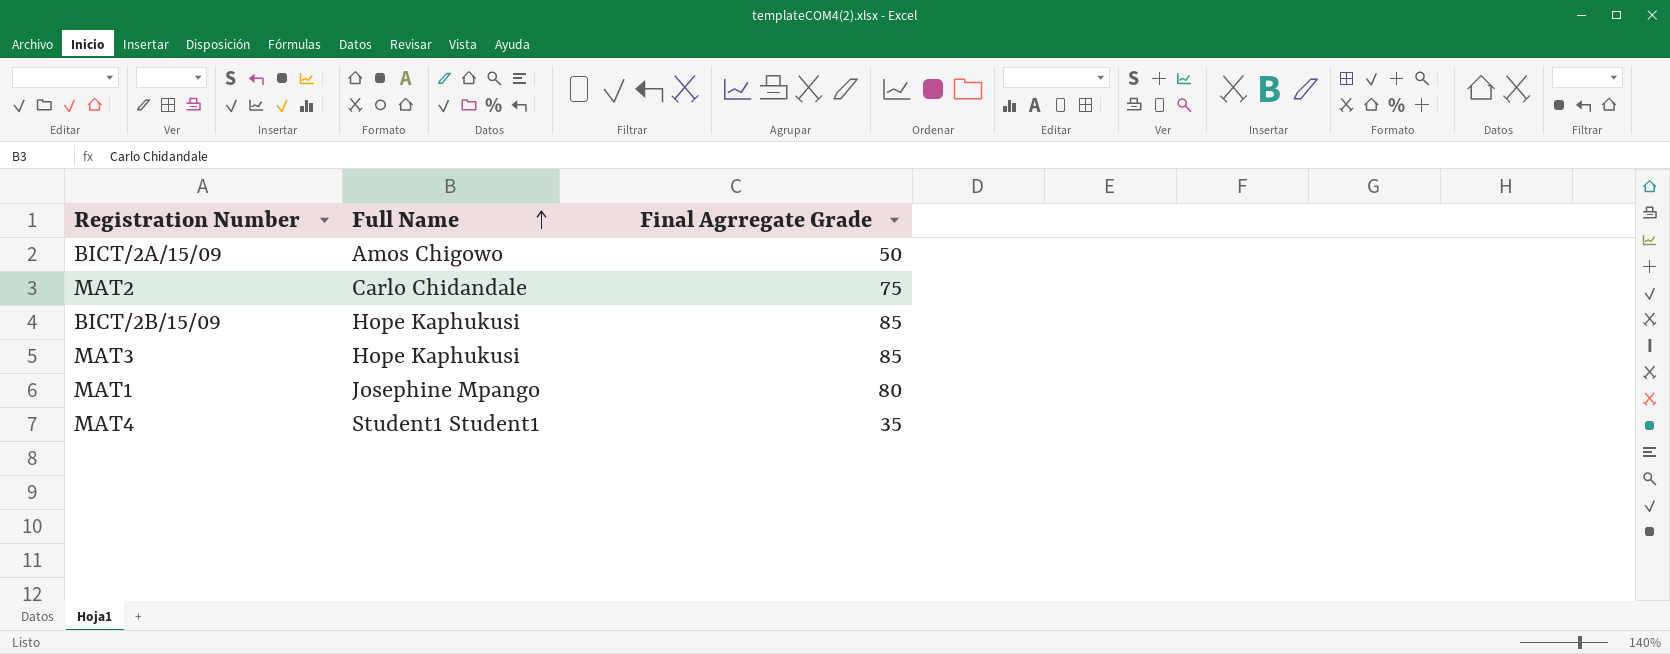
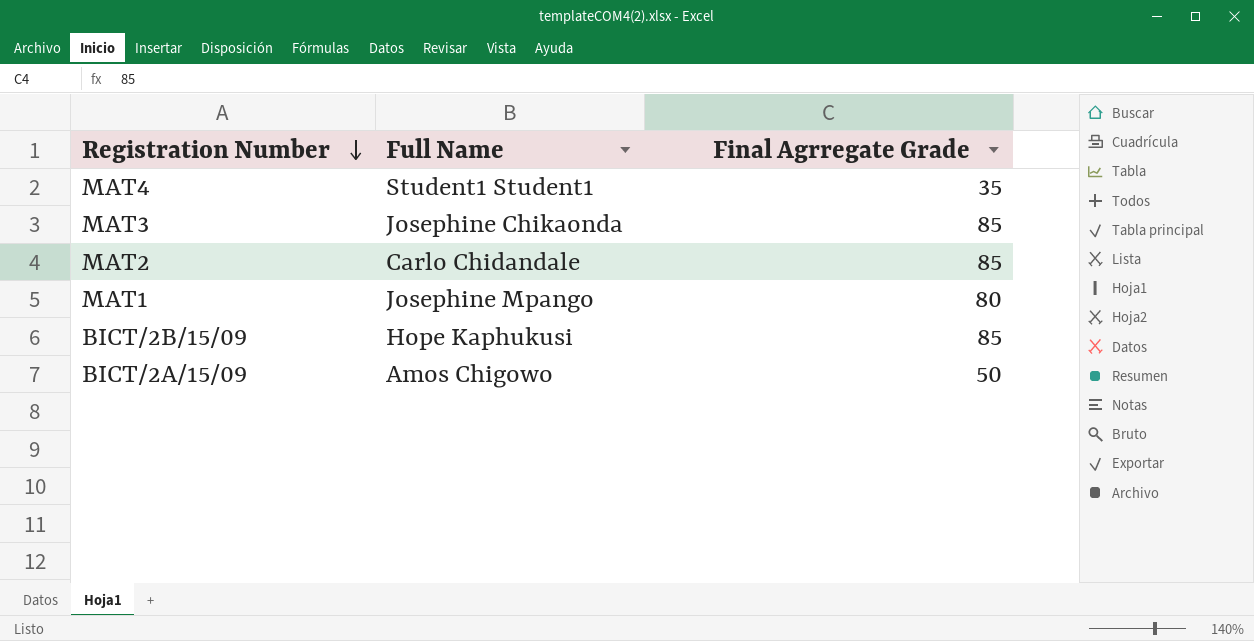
row order: Full Name ascending -> Registration Number descending
MAT3 | Full Name: Hope Kaphukusi -> Josephine Chikaonda
MAT2 | Final Agrregate Grade: 75 -> 85

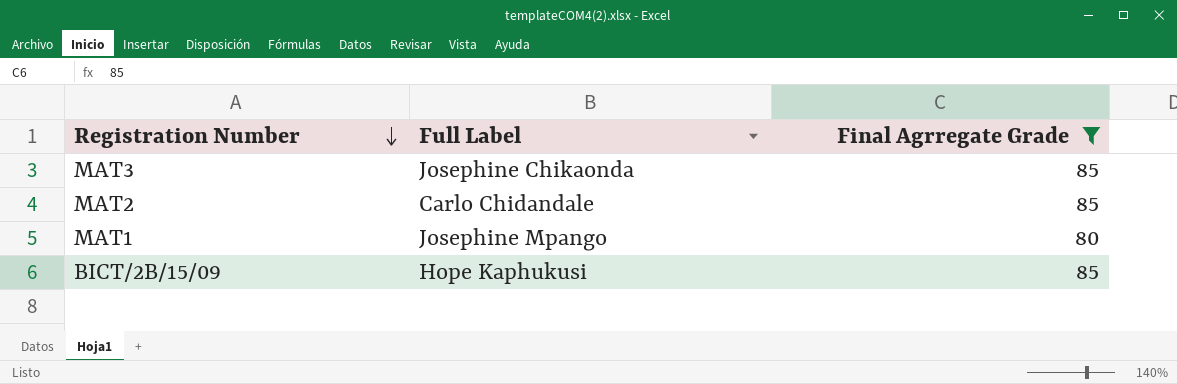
filter: none -> Final Agrregate Grade >= 80
column name: Full Name -> Full Label

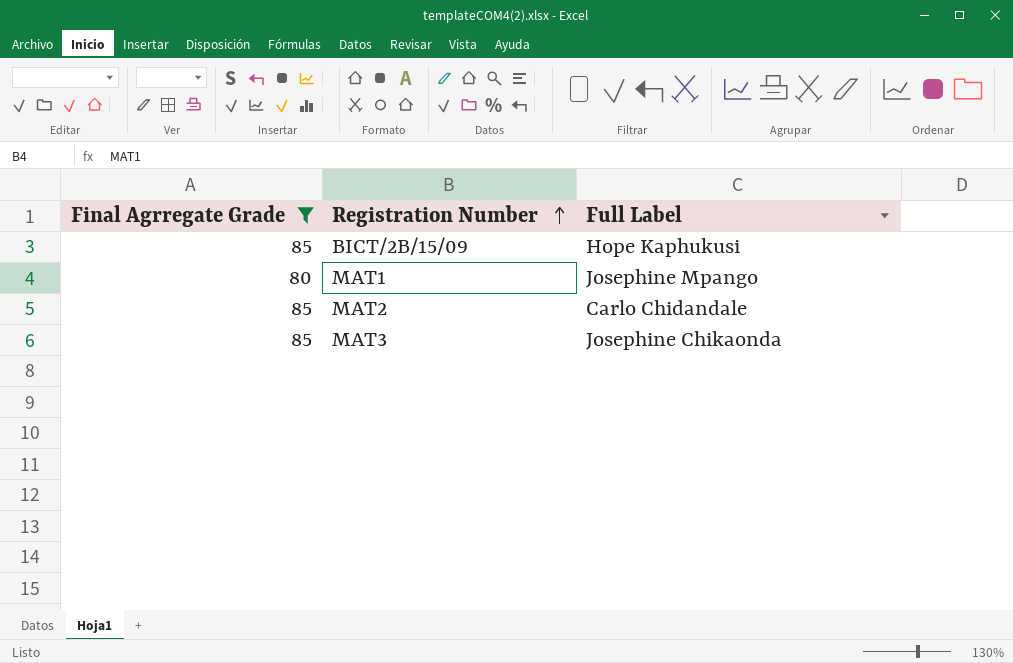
row order: Registration Number descending -> Registration Number ascending
column Final Agrregate Grade | position: 3 -> 1

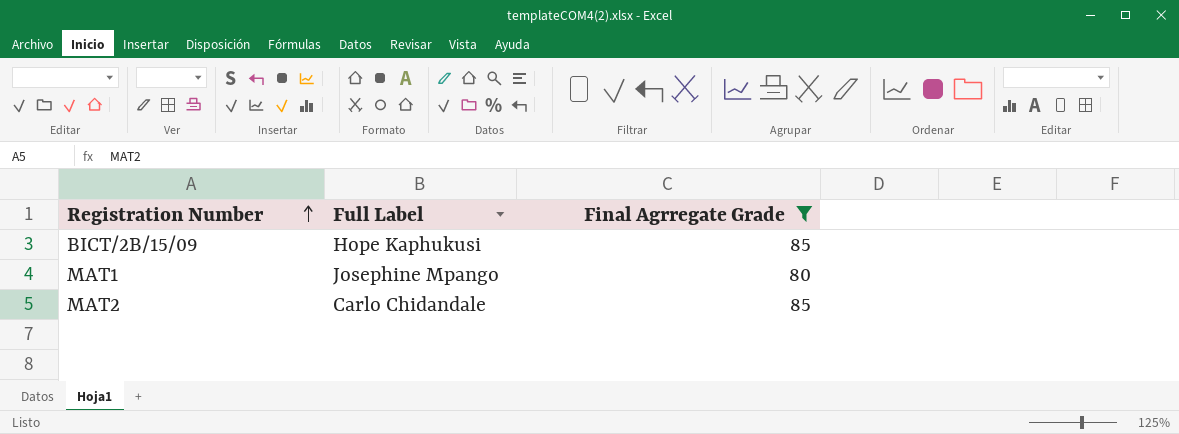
column Final Agrregate Grade | position: 1 -> 3
row MAT3: 85 | Josephine Chikaonda -> none

